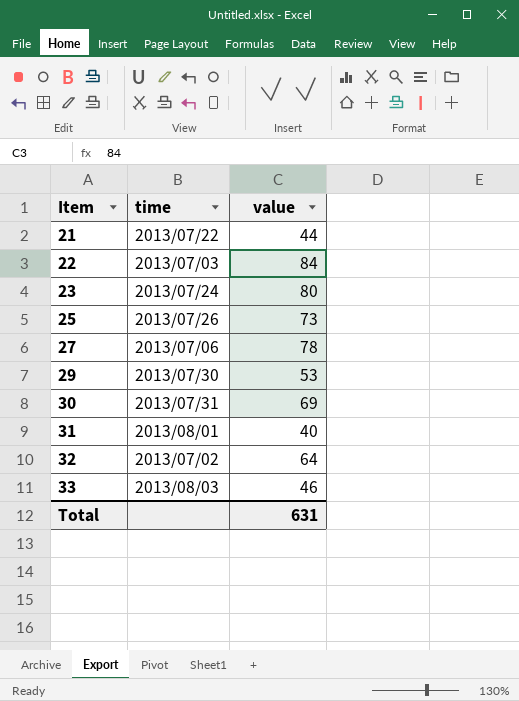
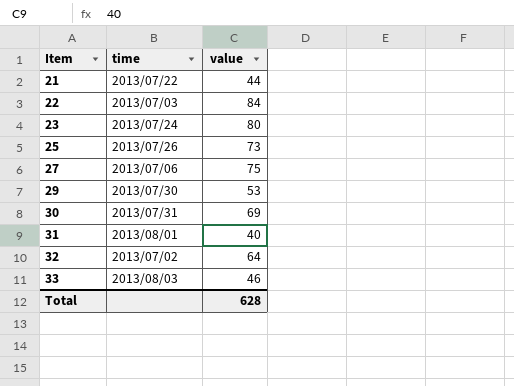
27 | value: 78 -> 75
Total | value: 631 -> 628

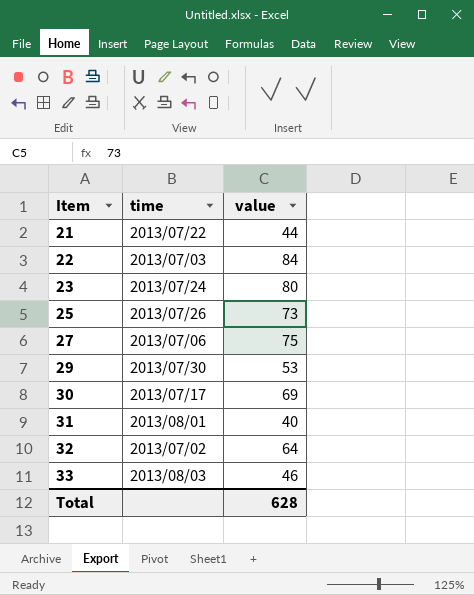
30 | time: 2013/07/31 -> 2013/07/17

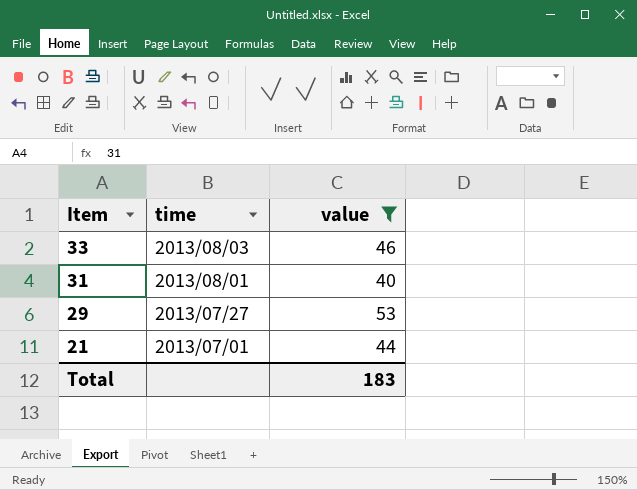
filter: none -> value <= 53
row order: Item ascending -> Item descending
29 | time: 2013/07/30 -> 2013/07/27
21 | time: 2013/07/22 -> 2013/07/01
Total | value: 628 -> 183

